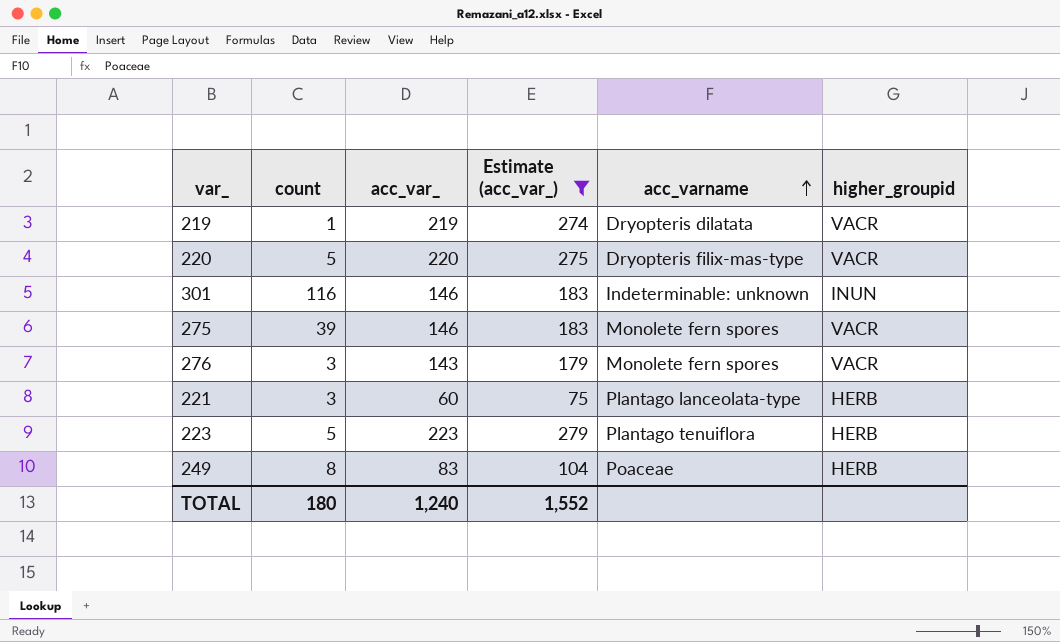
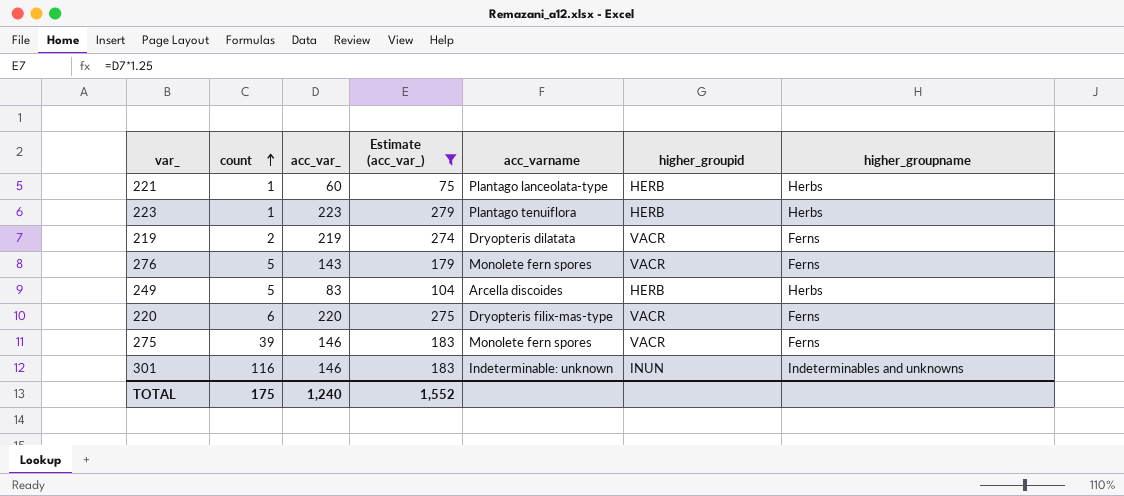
row order: acc_varname ascending -> count ascending
column higher_groupname | position: none -> 7
221 | count: 3 -> 1
223 | count: 5 -> 1
219 | count: 1 -> 2
276 | count: 3 -> 5
249 | count: 8 -> 5
249 | acc_varname: Poaceae -> Arcella discoides
220 | count: 5 -> 6
TOTAL | count: 180 -> 175

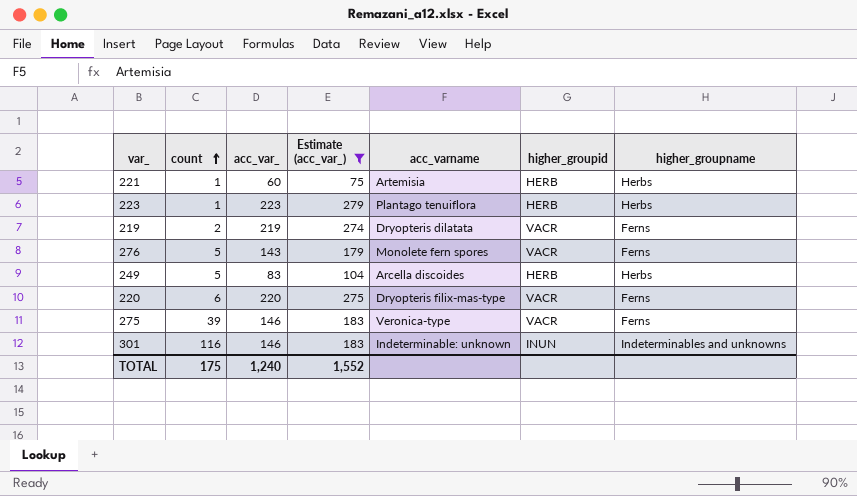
221 | acc_varname: Plantago lanceolata-type -> Artemisia
275 | acc_varname: Monolete fern spores -> Veronica-type

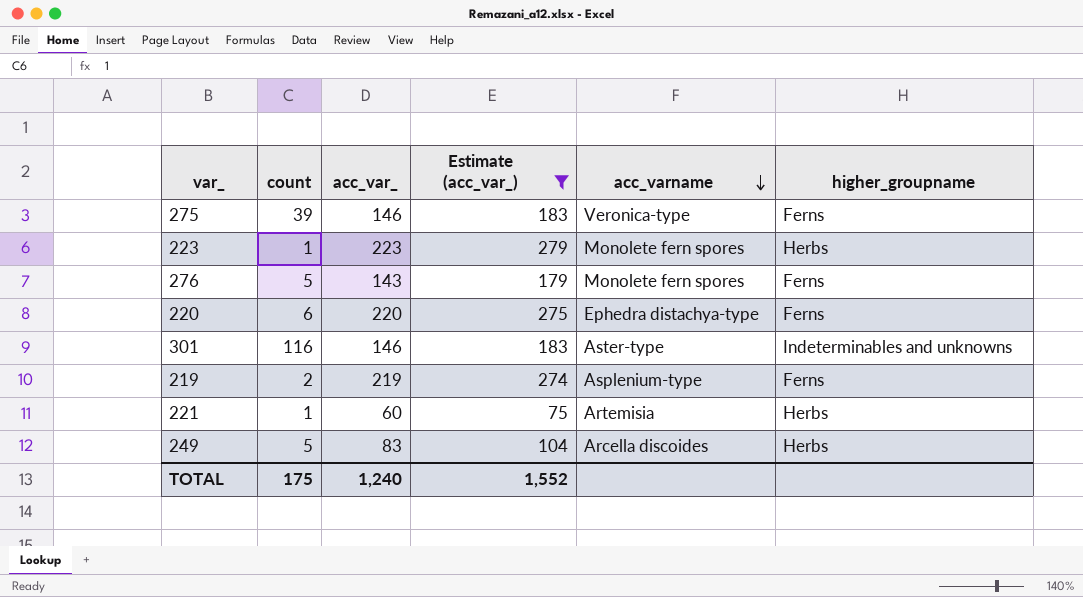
row order: count ascending -> acc_varname descending
column higher_groupid | position: 6 -> none
223 | acc_varname: Plantago tenuiflora -> Monolete fern spores
220 | acc_varname: Dryopteris filix-mas-type -> Ephedra distachya-type
301 | acc_varname: Indeterminable: unknown -> Aster-type
219 | acc_varname: Dryopteris dilatata -> Asplenium-type

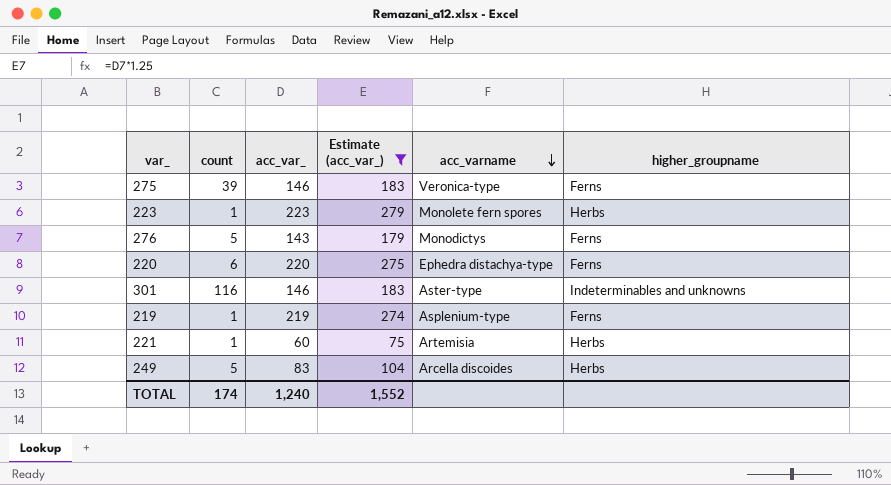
276 | acc_varname: Monolete fern spores -> Monodictys
219 | count: 2 -> 1
TOTAL | count: 175 -> 174

